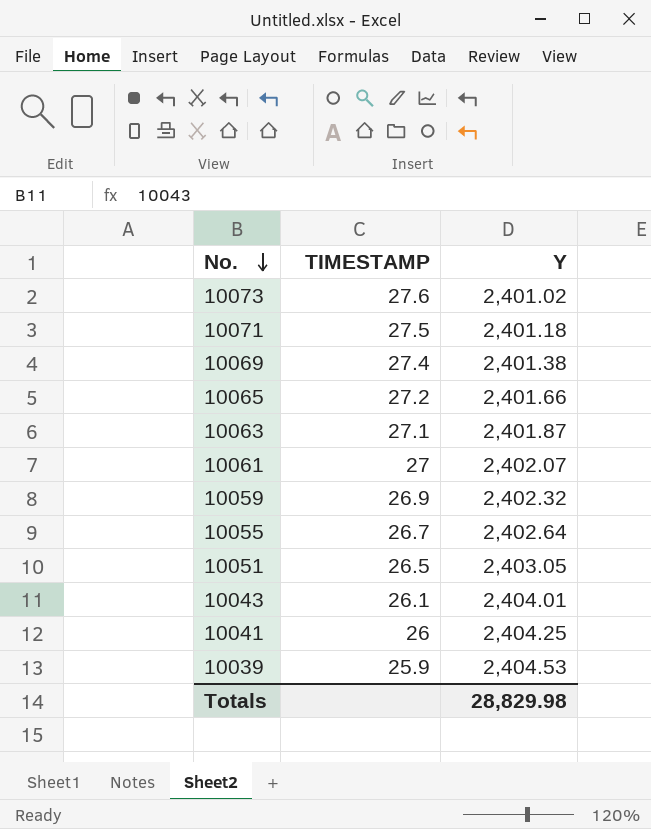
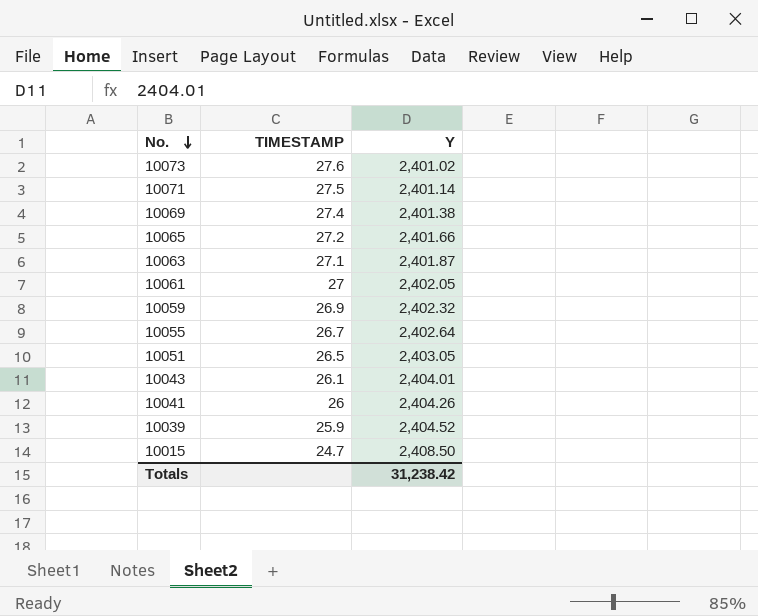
10071 | Y: 2,401.18 -> 2,401.14
10061 | Y: 2,402.07 -> 2,402.05
10041 | Y: 2,404.25 -> 2,404.26
10039 | Y: 2,404.53 -> 2,404.52
row 10015: none -> 24.7 | 2,408.50
Totals | Y: 28,829.98 -> 31,238.42

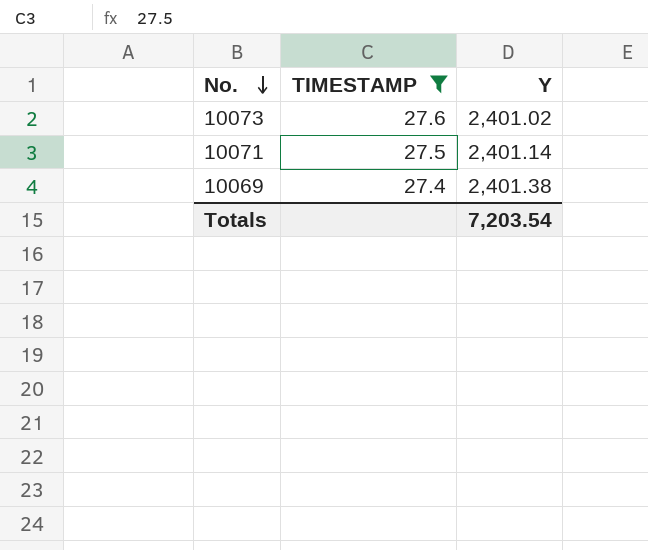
filter: none -> TIMESTAMP >= 27.4
Totals | Y: 31,238.42 -> 7,203.54

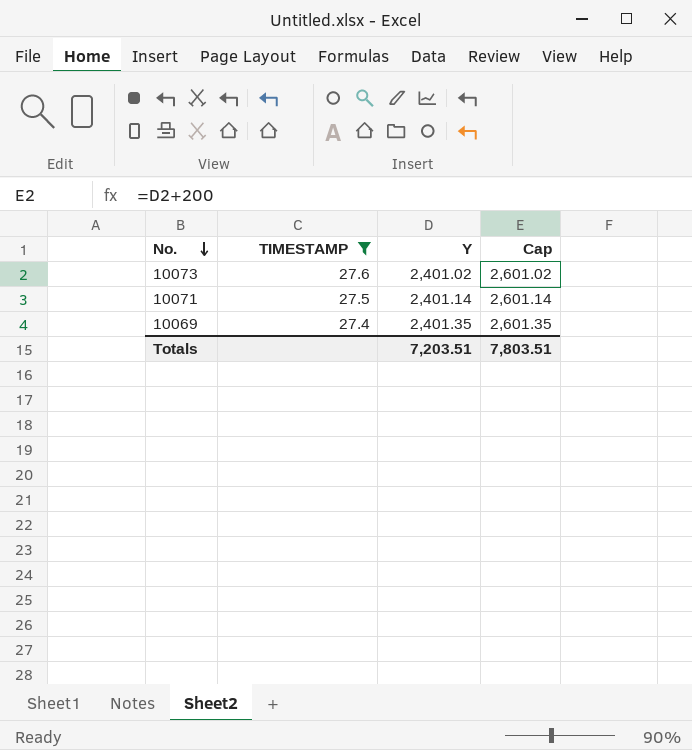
column Cap | formula: none -> [Y] + 200
10069 | Y: 2,401.38 -> 2,401.35
Totals | Y: 7,203.54 -> 7,203.51

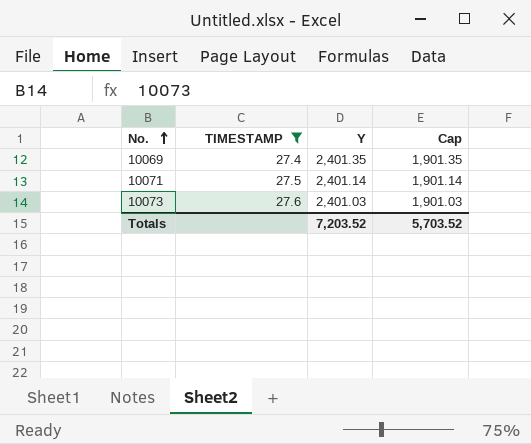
row order: No. descending -> No. ascending
column Cap | formula: [Y] + 200 -> [Y] - 500
10073 | Y: 2,401.02 -> 2,401.03
Totals | Y: 7,203.51 -> 7,203.52
Totals | Cap: 7,803.51 -> 5,703.52

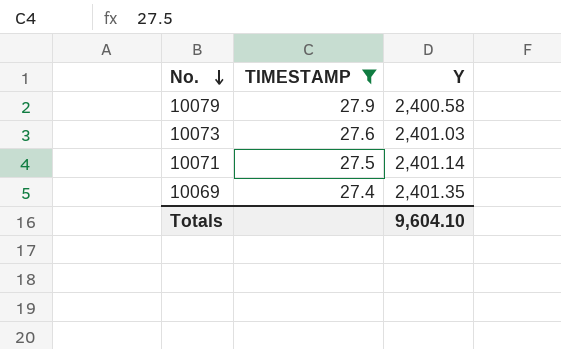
row order: No. ascending -> No. descending
column Cap | formula: [Y] - 500 -> none
row 10079: none -> 27.9 | 2,400.58
Totals | Y: 7,203.52 -> 9,604.10

